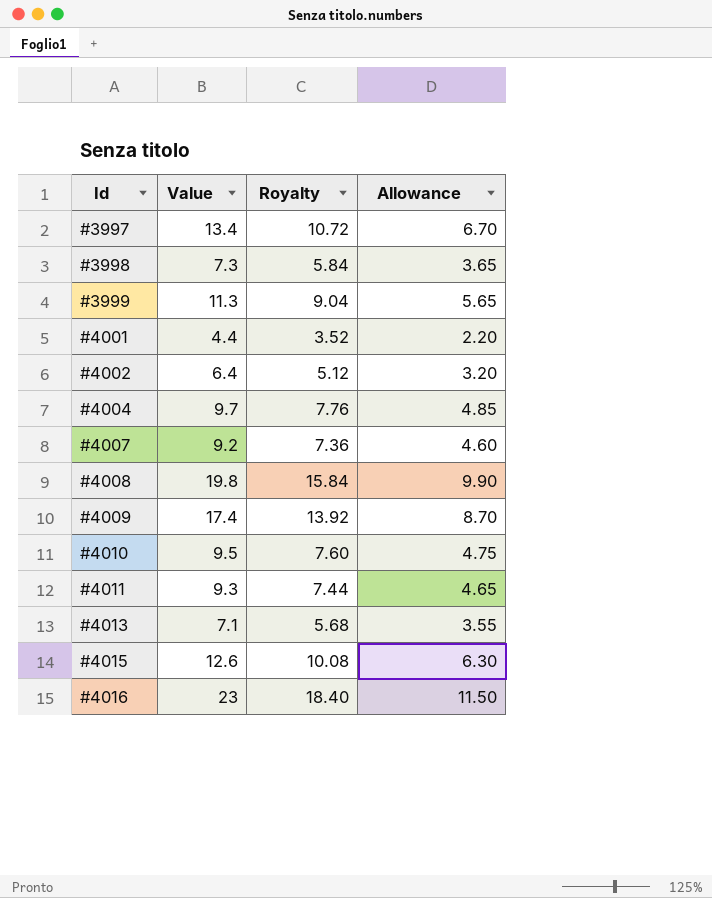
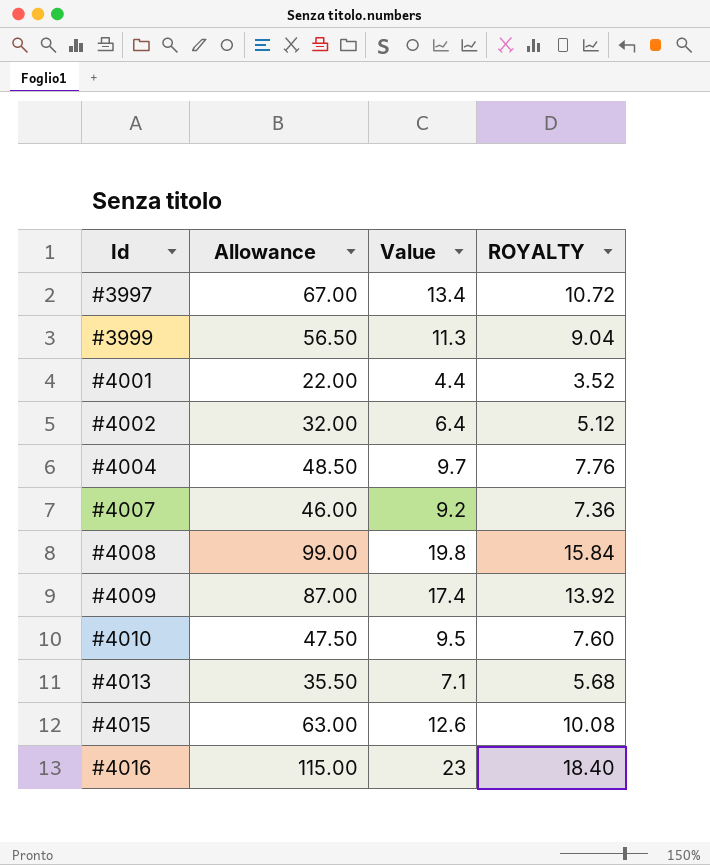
column Allowance | formula: [Value] * 0.5 -> [Value] * 5
column Allowance | position: 4 -> 2
column name: Royalty -> ROYALTY
row #3998: 7.3 | 5.84 | 3.65 -> none
row #4011: 9.3 | 7.44 | 4.65 -> none

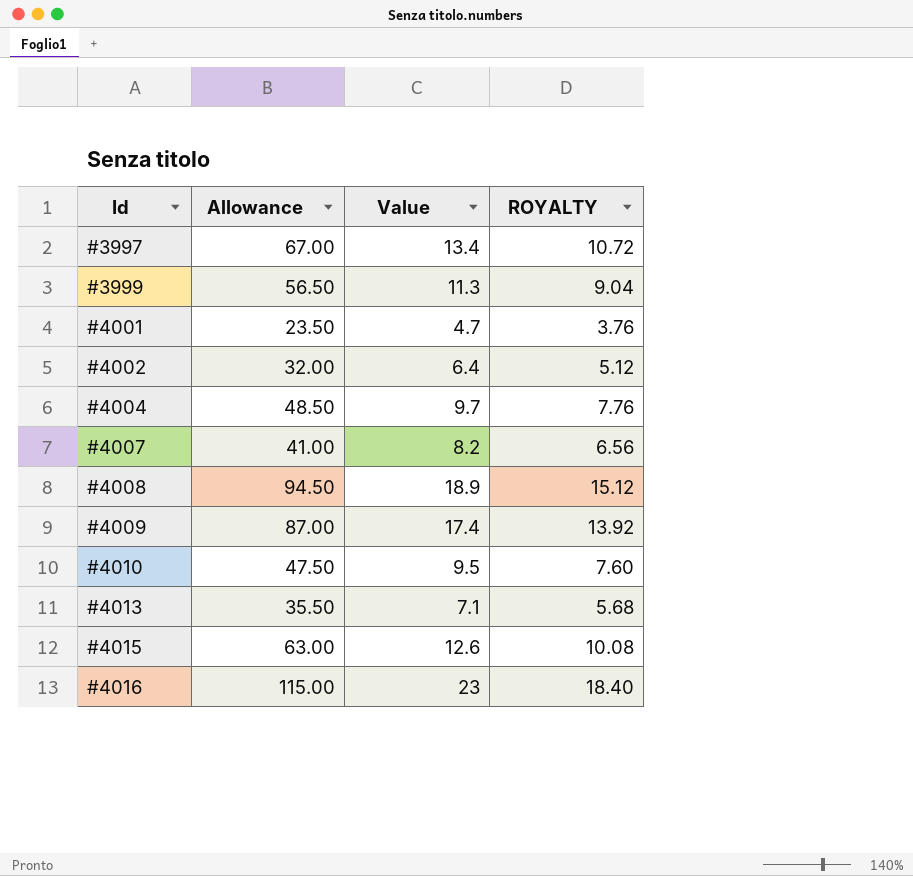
#4001 | Allowance: 22.00 -> 23.50
#4001 | Value: 4.4 -> 4.7
#4001 | ROYALTY: 3.52 -> 3.76
#4007 | Allowance: 46.00 -> 41.00
#4007 | Value: 9.2 -> 8.2
#4007 | ROYALTY: 7.36 -> 6.56
#4008 | Allowance: 99.00 -> 94.50
#4008 | Value: 19.8 -> 18.9
#4008 | ROYALTY: 15.84 -> 15.12

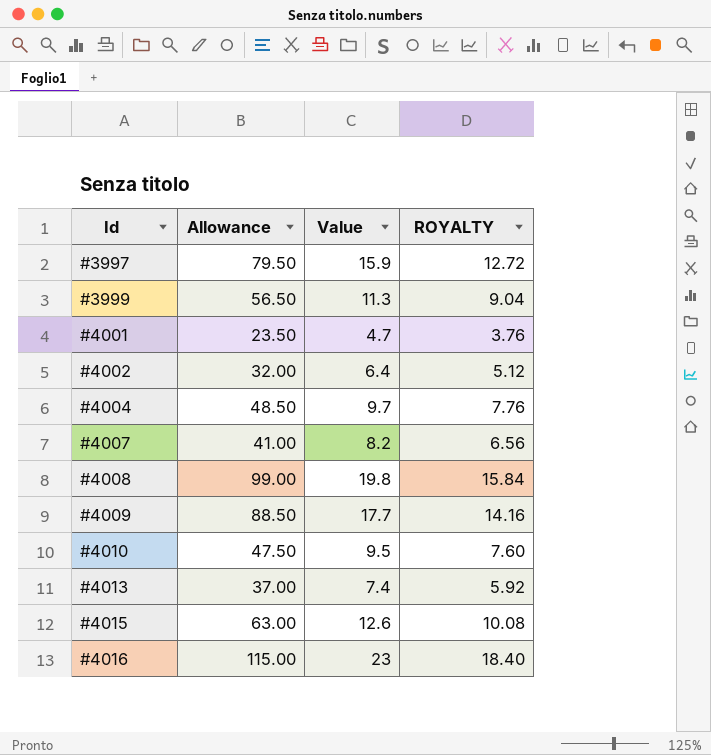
#3997 | Allowance: 67.00 -> 79.50
#3997 | Value: 13.4 -> 15.9
#3997 | ROYALTY: 10.72 -> 12.72
#4008 | Allowance: 94.50 -> 99.00
#4008 | Value: 18.9 -> 19.8
#4008 | ROYALTY: 15.12 -> 15.84
#4009 | Allowance: 87.00 -> 88.50
#4009 | Value: 17.4 -> 17.7
#4009 | ROYALTY: 13.92 -> 14.16
#4013 | Allowance: 35.50 -> 37.00
#4013 | Value: 7.1 -> 7.4
#4013 | ROYALTY: 5.68 -> 5.92

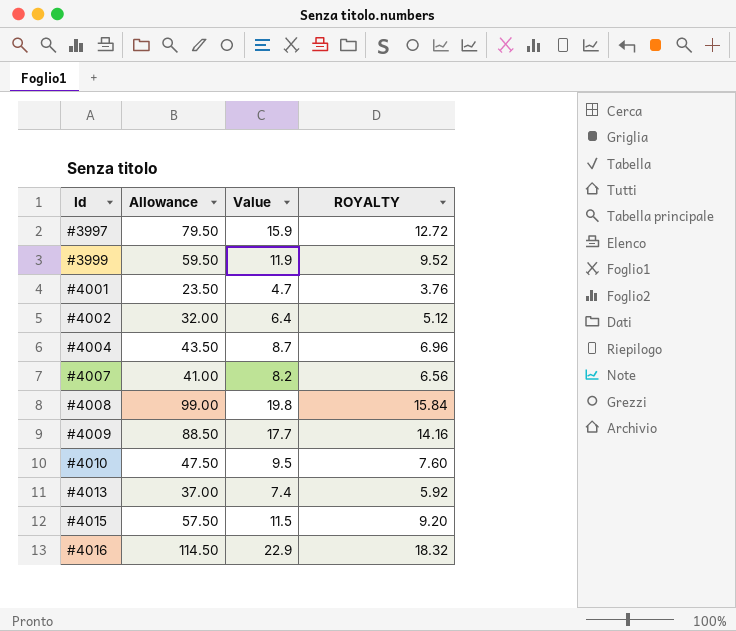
#3999 | Allowance: 56.50 -> 59.50
#3999 | Value: 11.3 -> 11.9
#3999 | ROYALTY: 9.04 -> 9.52
#4004 | Allowance: 48.50 -> 43.50
#4004 | Value: 9.7 -> 8.7
#4004 | ROYALTY: 7.76 -> 6.96
#4015 | Allowance: 63.00 -> 57.50
#4015 | Value: 12.6 -> 11.5
#4015 | ROYALTY: 10.08 -> 9.20
#4016 | Allowance: 115.00 -> 114.50
#4016 | Value: 23 -> 22.9
#4016 | ROYALTY: 18.40 -> 18.32

